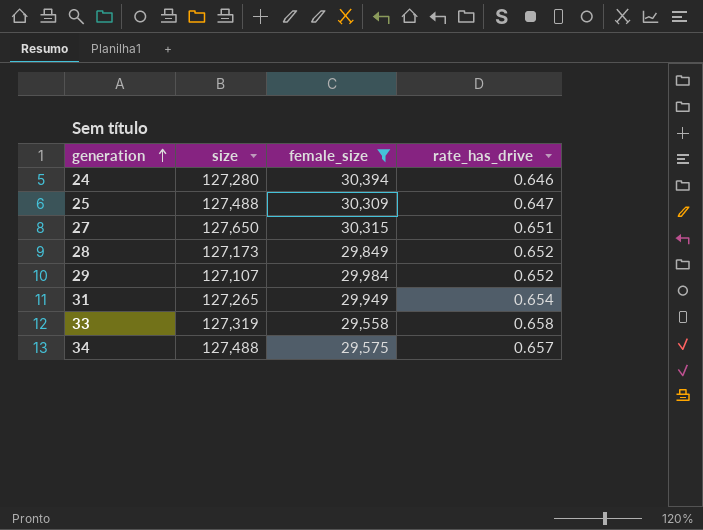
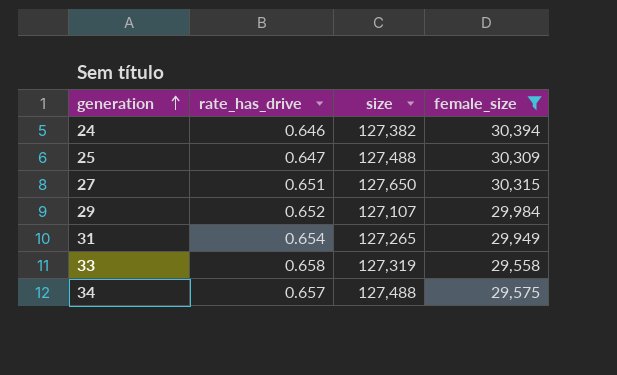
column rate_has_drive | position: 4 -> 2
row 28: 127,173 | 29,849 | 0.652 -> none
24 | size: 127,280 -> 127,382

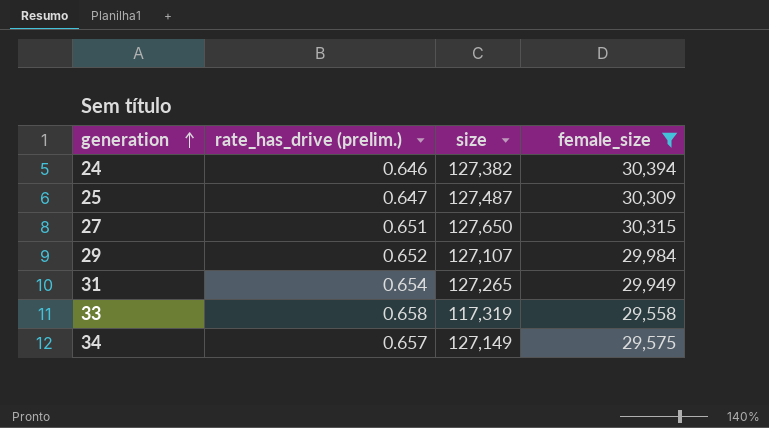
column name: rate_has_drive -> rate_has_drive (prelim.)
25 | size: 127,488 -> 127,487
33 | size: 127,319 -> 117,319
34 | size: 127,488 -> 127,149

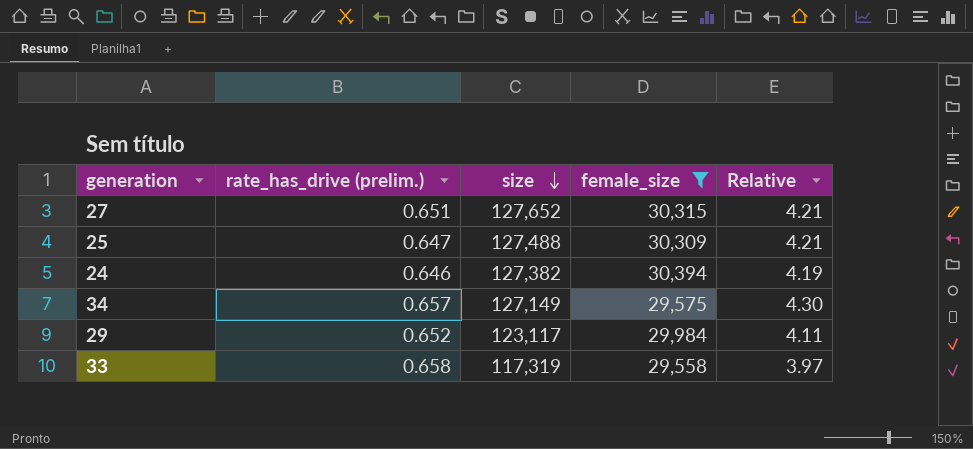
row order: generation ascending -> size descending
column Relative | formula: none -> [size] / [female_size]
row 31: 0.654 | 127,265 | 29,949 -> none
27 | size: 127,650 -> 127,652
25 | size: 127,487 -> 127,488
29 | size: 127,107 -> 123,117

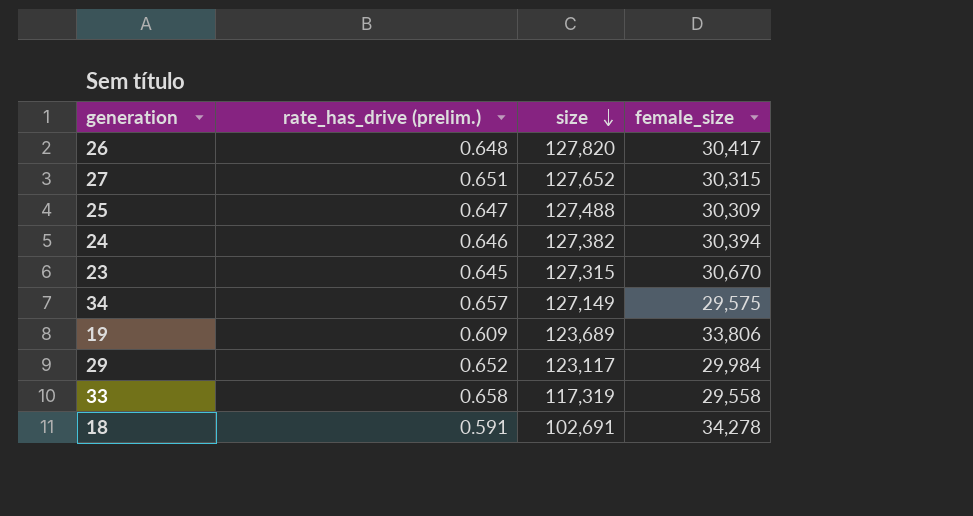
filter: female_size <= 30,394 -> none
column Relative | formula: [size] / [female_size] -> none

